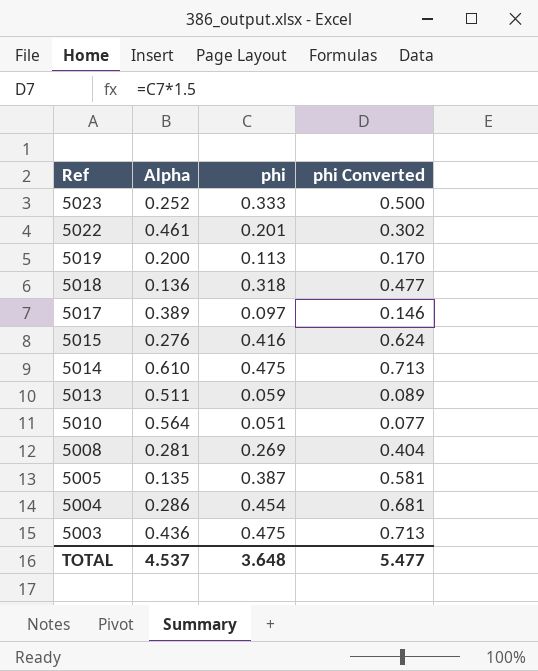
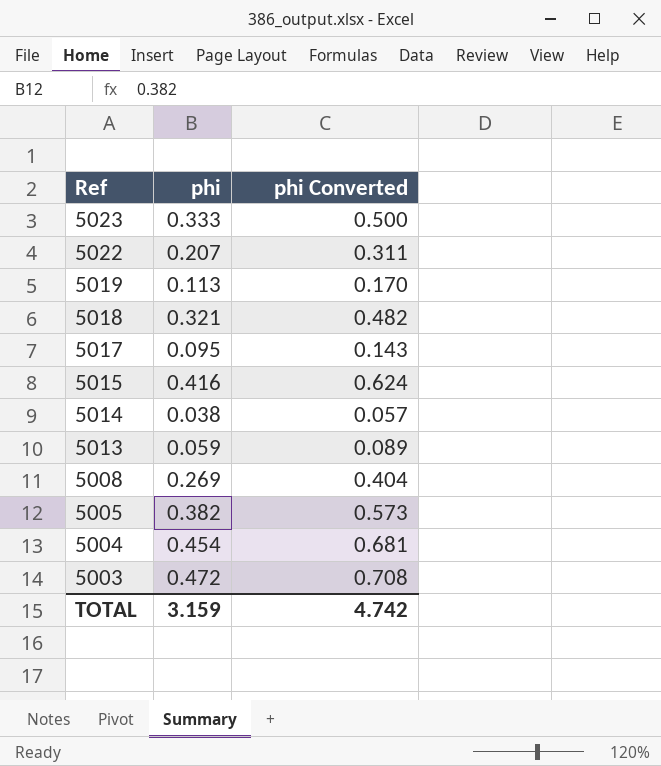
column Alpha | position: 2 -> none
row 5010: 0.564 | 0.051 | 0.077 -> none
5022 | phi: 0.201 -> 0.207
5022 | phi Converted: 0.302 -> 0.311
5018 | phi: 0.318 -> 0.321
5018 | phi Converted: 0.477 -> 0.482
5017 | phi: 0.097 -> 0.095
5017 | phi Converted: 0.146 -> 0.143
5014 | phi: 0.475 -> 0.038
5014 | phi Converted: 0.713 -> 0.057
5005 | phi: 0.387 -> 0.382
5005 | phi Converted: 0.581 -> 0.573
5003 | phi: 0.475 -> 0.472
5003 | phi Converted: 0.713 -> 0.708
TOTAL | phi: 3.648 -> 3.159
TOTAL | phi Converted: 5.477 -> 4.742

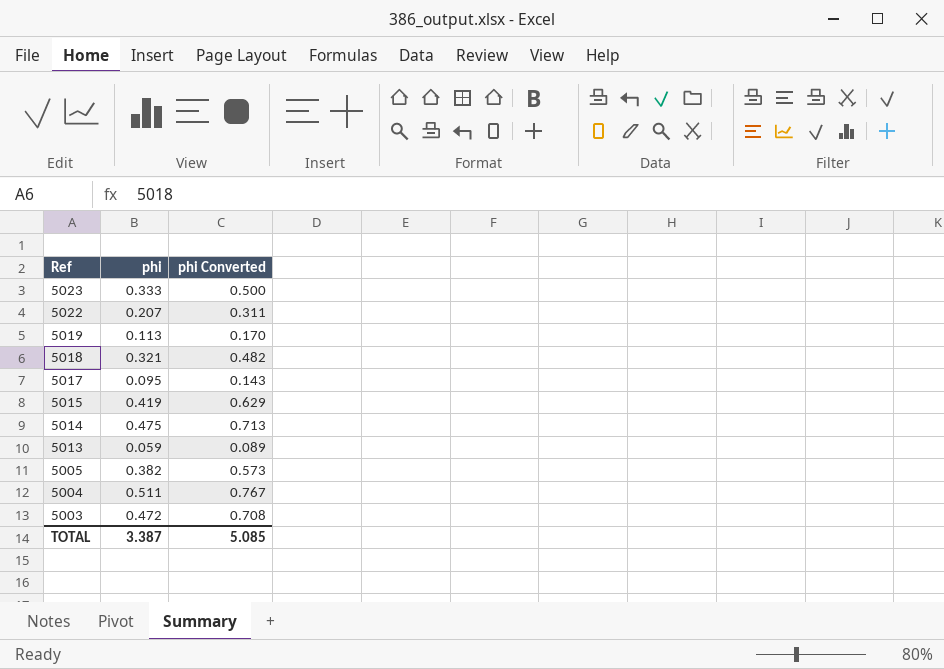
row 5008: 0.269 | 0.404 -> none
5015 | phi: 0.416 -> 0.419
5015 | phi Converted: 0.624 -> 0.629
5014 | phi: 0.038 -> 0.475
5014 | phi Converted: 0.057 -> 0.713
5004 | phi: 0.454 -> 0.511
5004 | phi Converted: 0.681 -> 0.767
TOTAL | phi: 3.159 -> 3.387
TOTAL | phi Converted: 4.742 -> 5.085

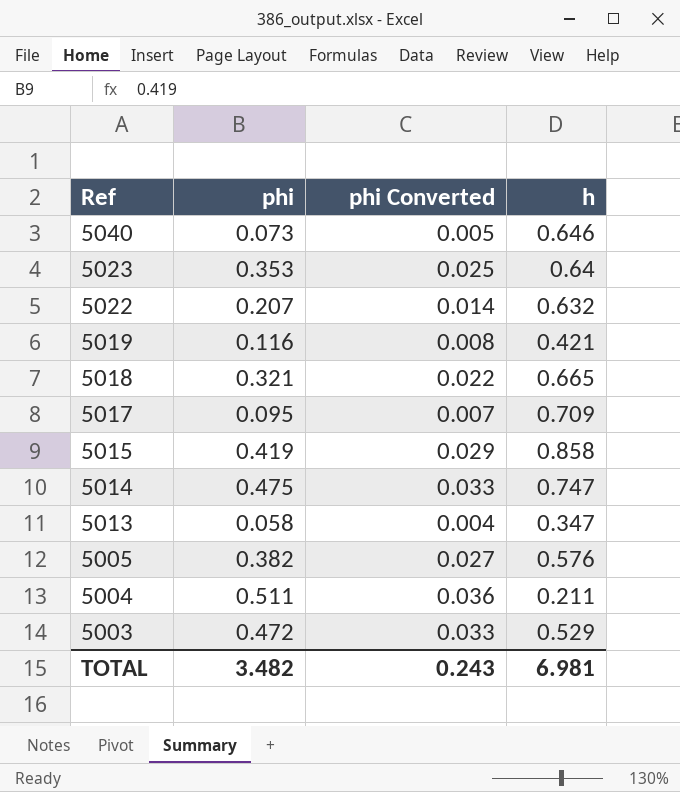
column phi Converted | formula: [phi] * 1.5 -> [phi] * 0.07
column h | position: none -> 4
row 5040: none -> 0.073 | 0.005 | 0.646
5023 | phi: 0.333 -> 0.353
5019 | phi: 0.113 -> 0.116
5013 | phi: 0.059 -> 0.058
TOTAL | phi: 3.387 -> 3.482
TOTAL | phi Converted: 5.085 -> 0.243

